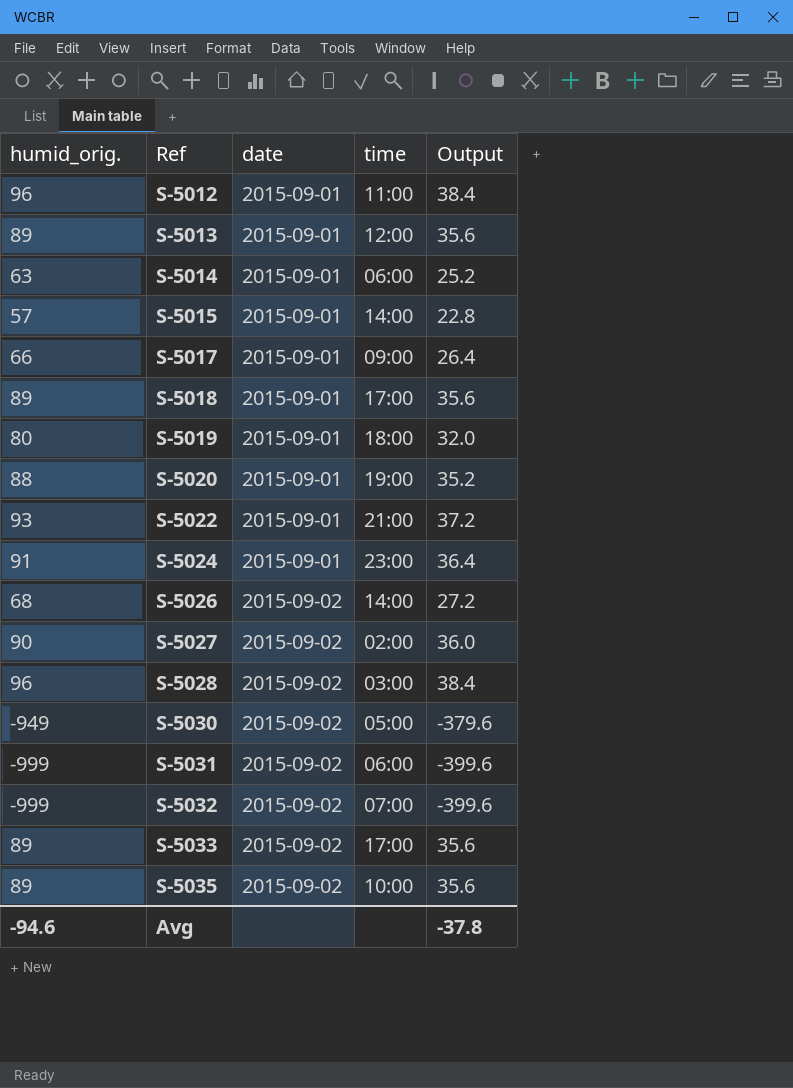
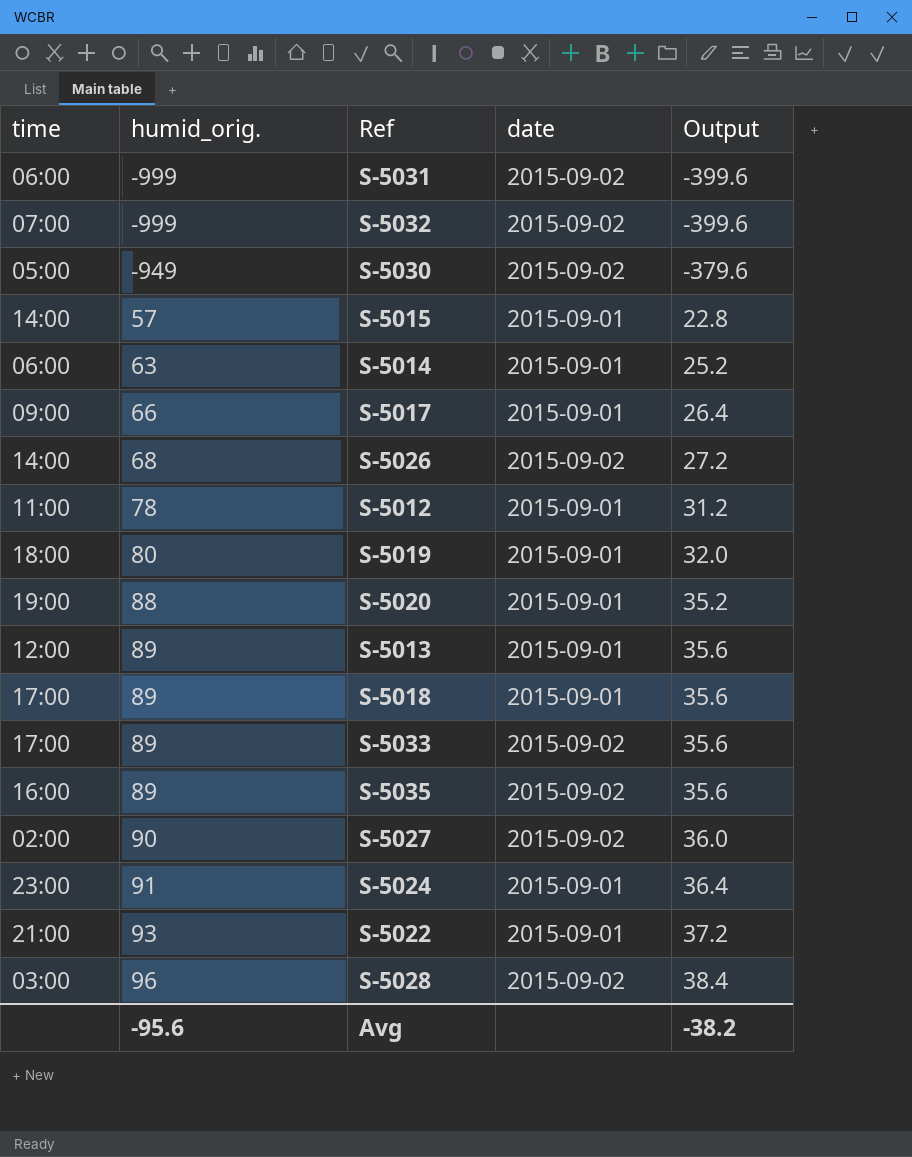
row order: Ref ascending -> humid_orig. ascending
column time | position: 4 -> 1
S-5012 | humid_orig.: 96 -> 78
S-5012 | Output: 38.4 -> 31.2
S-5035 | time: 10:00 -> 16:00
Avg | humid_orig.: -94.6 -> -95.6
Avg | Output: -37.8 -> -38.2

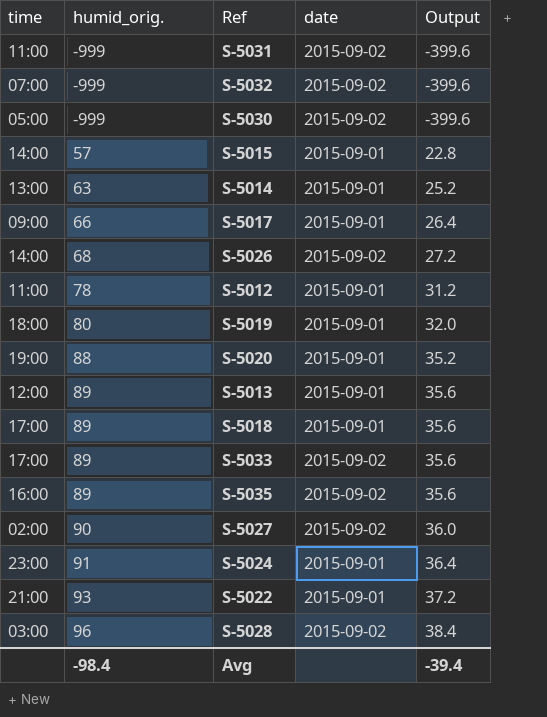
S-5031 | time: 06:00 -> 11:00
S-5030 | humid_orig.: -949 -> -999
S-5030 | Output: -379.6 -> -399.6
S-5014 | time: 06:00 -> 13:00
Avg | humid_orig.: -95.6 -> -98.4
Avg | Output: -38.2 -> -39.4

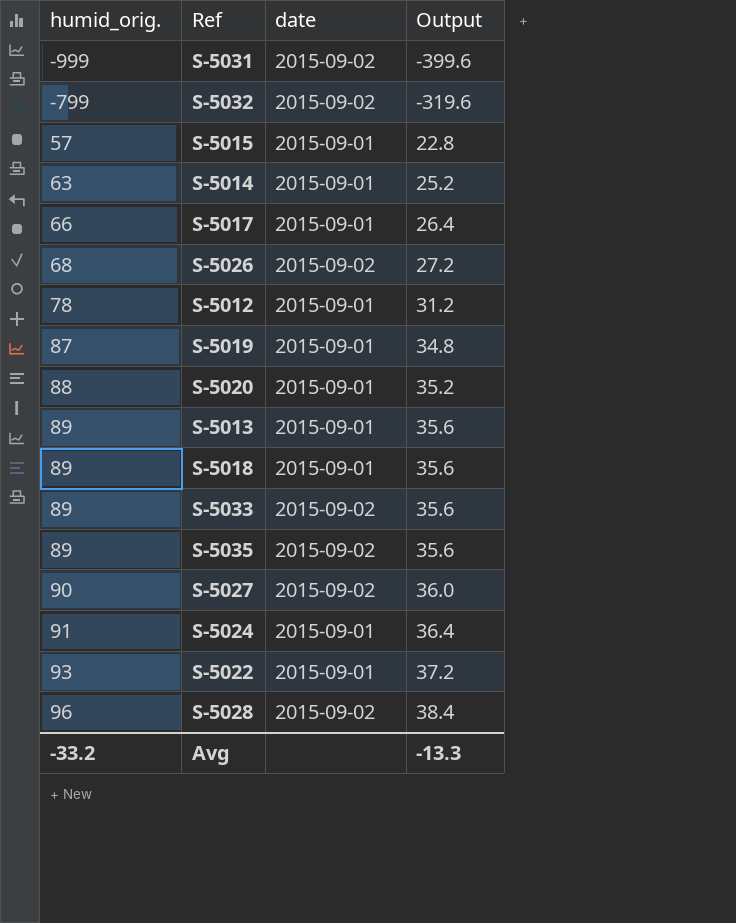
column time | position: 1 -> none
row S-5030: 05:00 | -999 | 2015-09-02 | -399.6 -> none
S-5032 | humid_orig.: -999 -> -799
S-5032 | Output: -399.6 -> -319.6
S-5019 | humid_orig.: 80 -> 87
S-5019 | Output: 32.0 -> 34.8
Avg | humid_orig.: -98.4 -> -33.2
Avg | Output: -39.4 -> -13.3

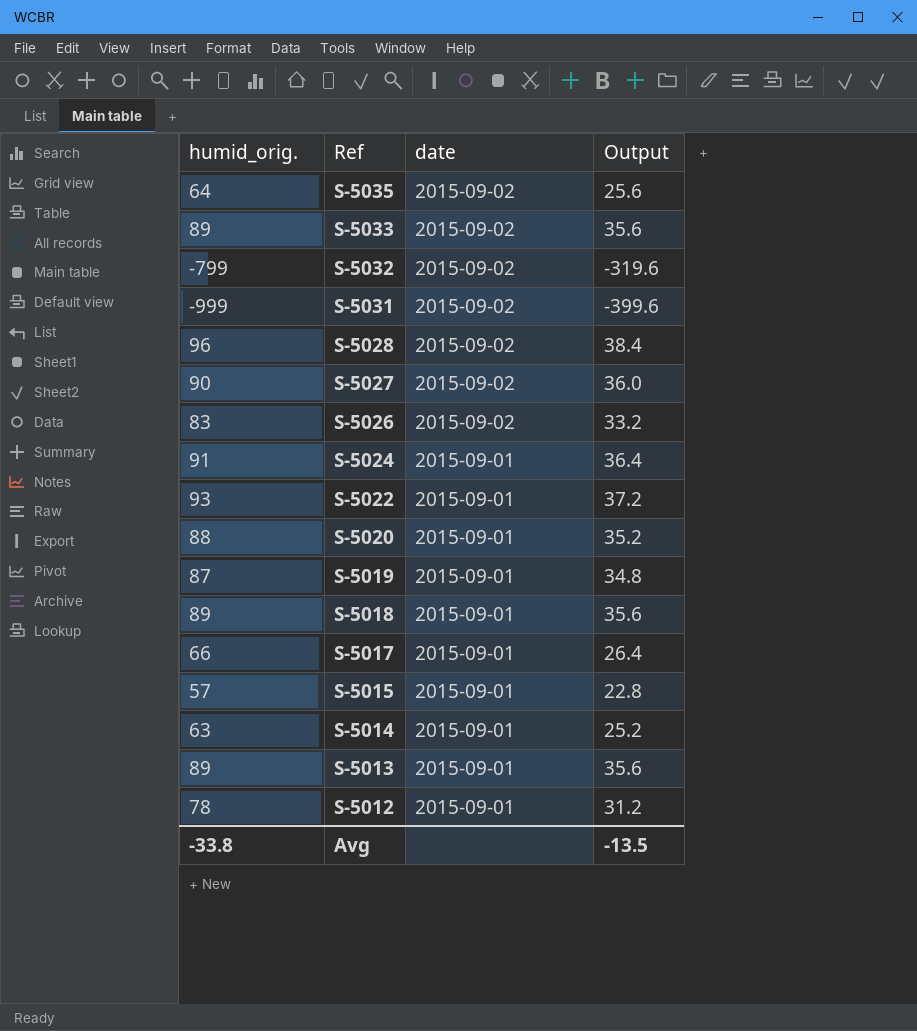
row order: humid_orig. ascending -> Ref descending
S-5035 | humid_orig.: 89 -> 64
S-5035 | Output: 35.6 -> 25.6
S-5026 | humid_orig.: 68 -> 83
S-5026 | Output: 27.2 -> 33.2
Avg | humid_orig.: -33.2 -> -33.8
Avg | Output: -13.3 -> -13.5

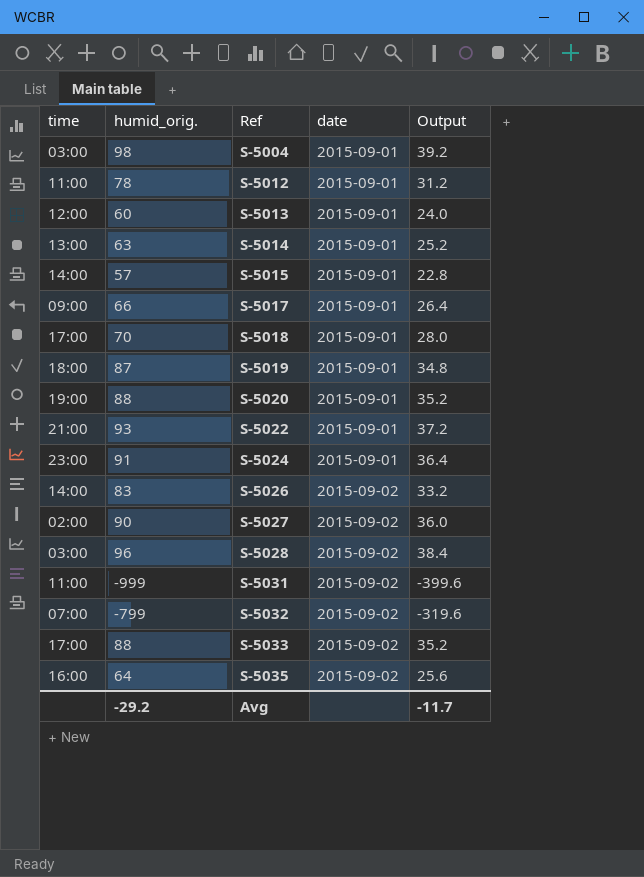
row order: Ref descending -> Ref ascending
column time | position: none -> 1
row S-5004: none -> 03:00 | 98 | 2015-09-01 | 39.2
S-5013 | humid_orig.: 89 -> 60
S-5013 | Output: 35.6 -> 24.0
S-5018 | humid_orig.: 89 -> 70
S-5018 | Output: 35.6 -> 28.0
S-5033 | humid_orig.: 89 -> 88
S-5033 | Output: 35.6 -> 35.2
Avg | humid_orig.: -33.8 -> -29.2
Avg | Output: -13.5 -> -11.7

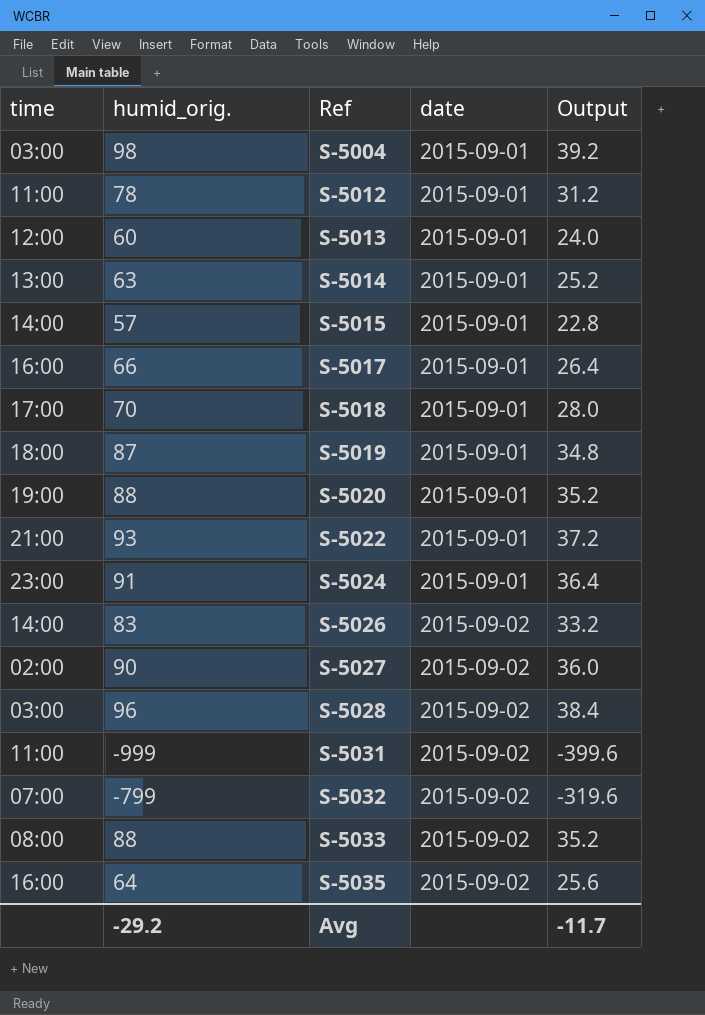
S-5017 | time: 09:00 -> 16:00
S-5033 | time: 17:00 -> 08:00

